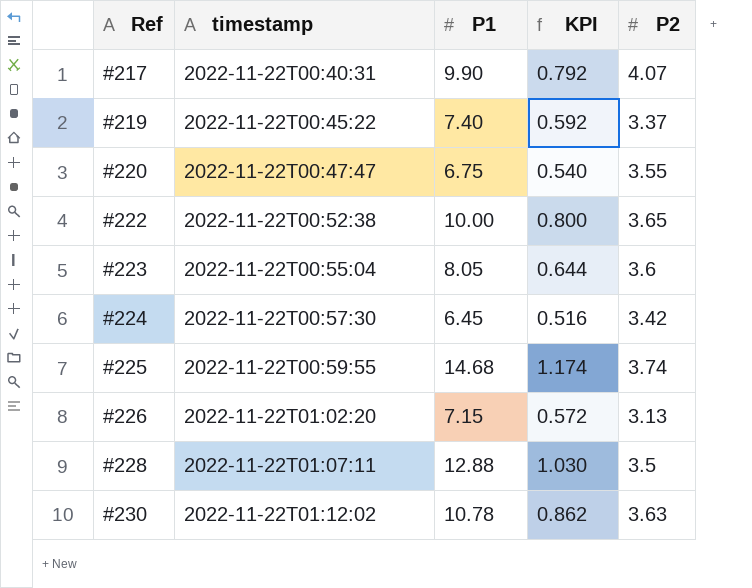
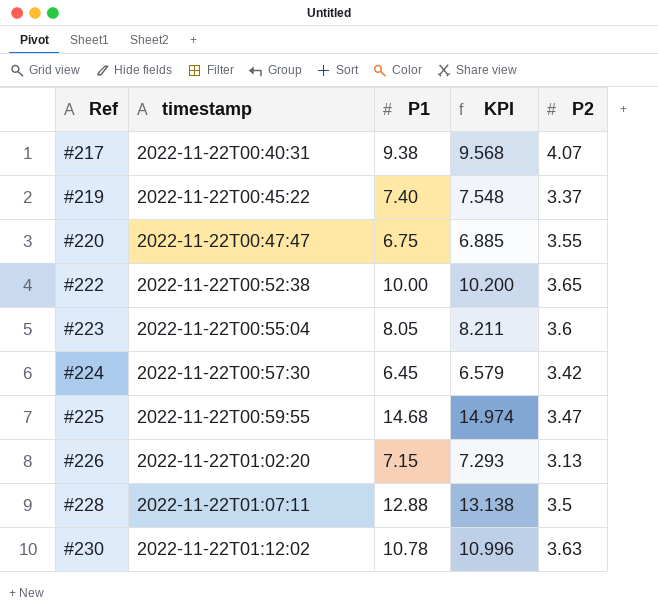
column KPI | formula: [P1] * 0.08 -> [P1] * 1.02
#217 | P1: 9.90 -> 9.38
#225 | P2: 3.74 -> 3.47

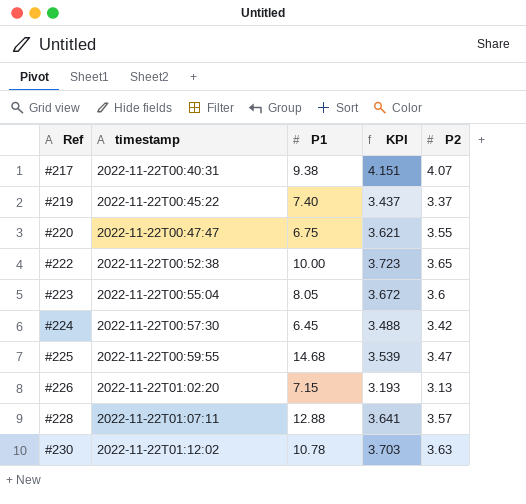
column KPI | formula: [P1] * 1.02 -> [P2] * 1.02
#228 | P2: 3.5 -> 3.57

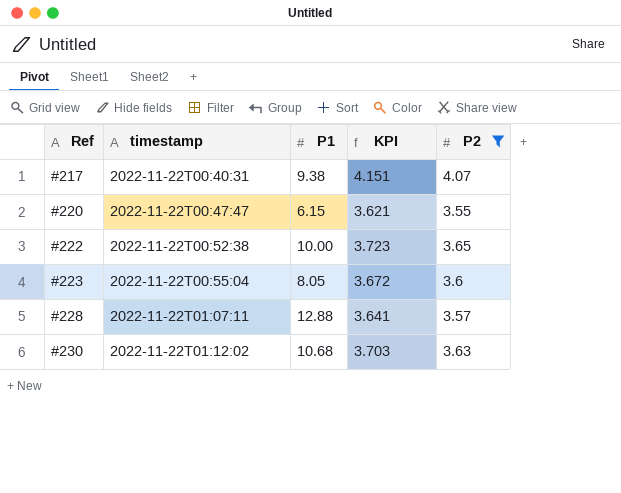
filter: none -> P2 >= 3.55
#220 | P1: 6.75 -> 6.15
#230 | P1: 10.78 -> 10.68

